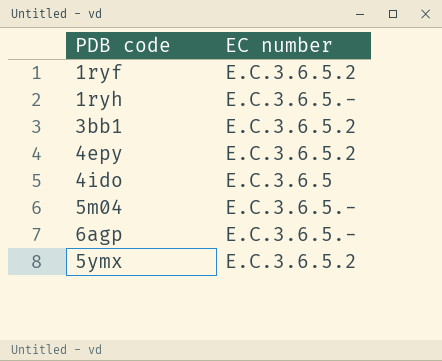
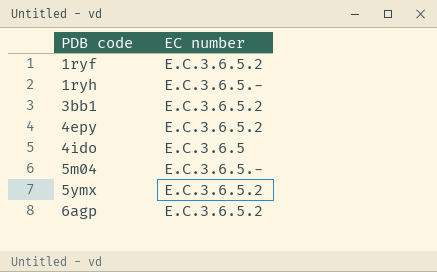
row order: none -> PDB code ascending
6agp | EC number: E.C.3.6.5.- -> E.C.3.6.5.2

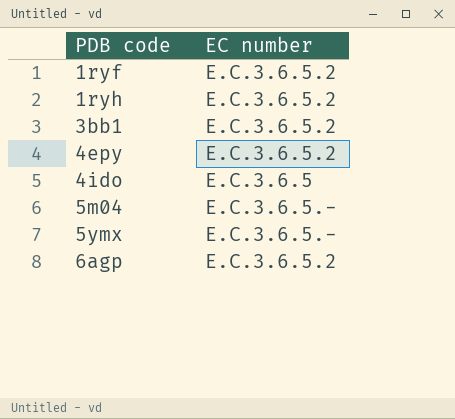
1ryh | EC number: E.C.3.6.5.- -> E.C.3.6.5.2
5ymx | EC number: E.C.3.6.5.2 -> E.C.3.6.5.-

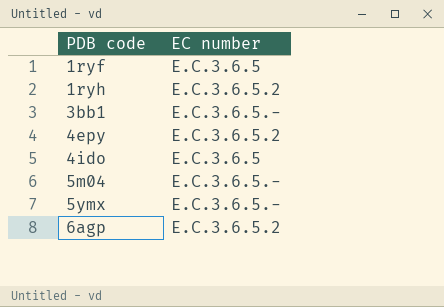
1ryf | EC number: E.C.3.6.5.2 -> E.C.3.6.5
3bb1 | EC number: E.C.3.6.5.2 -> E.C.3.6.5.-

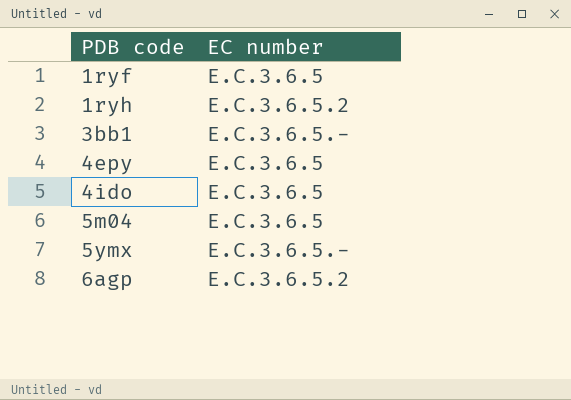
4epy | EC number: E.C.3.6.5.2 -> E.C.3.6.5
5m04 | EC number: E.C.3.6.5.- -> E.C.3.6.5

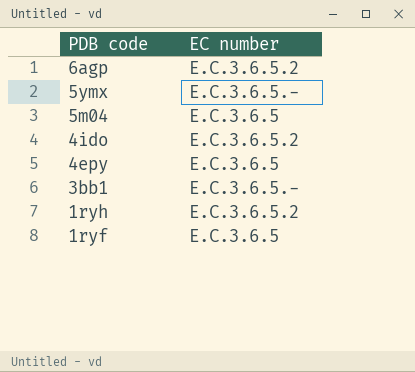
row order: PDB code ascending -> PDB code descending
4ido | EC number: E.C.3.6.5 -> E.C.3.6.5.2

